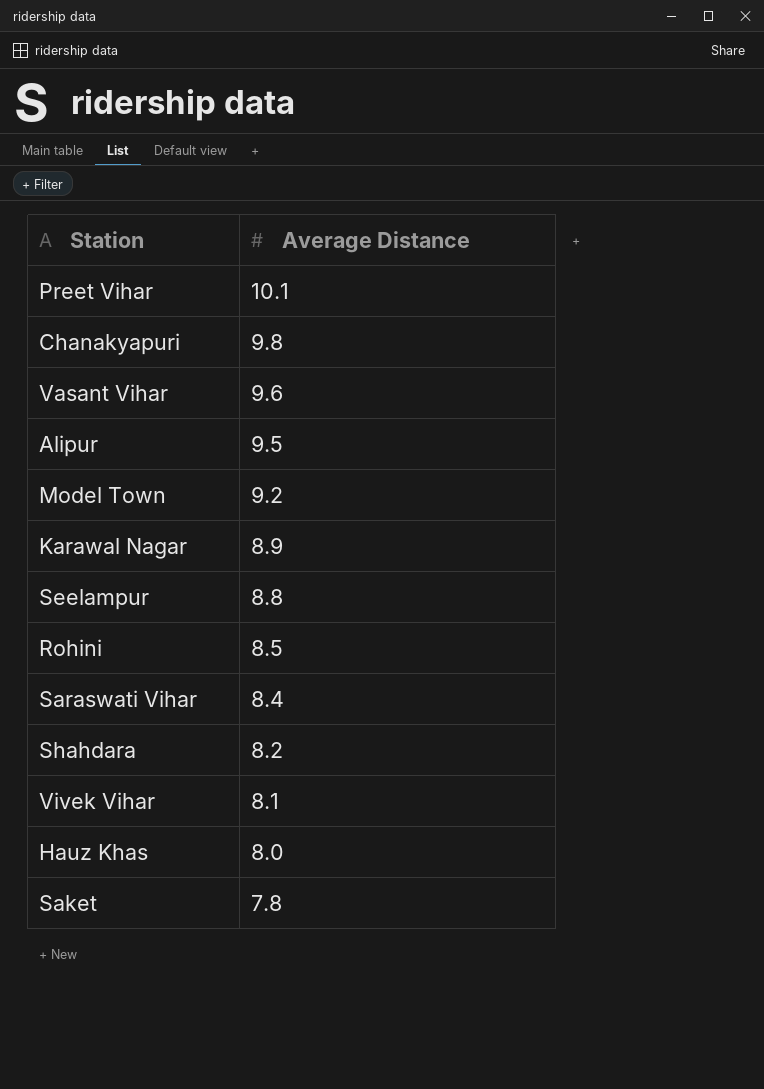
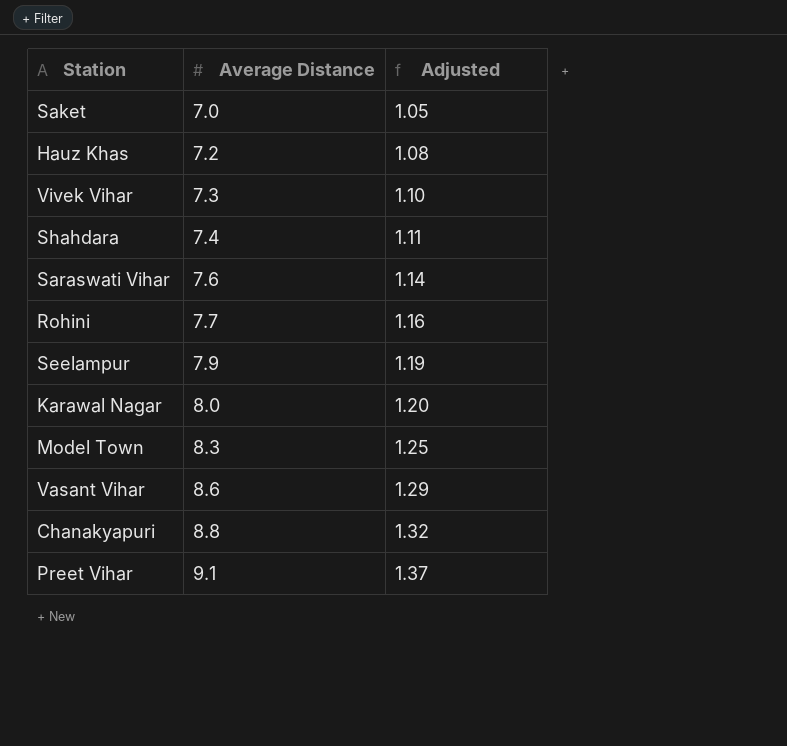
row order: Average Distance descending -> Average Distance ascending
column Adjusted | formula: none -> [Average Distance] * 0.15
row Alipur: 9.5 -> none
Saket | Average Distance: 7.8 -> 7.0
Hauz Khas | Average Distance: 8.0 -> 7.2
Vivek Vihar | Average Distance: 8.1 -> 7.3
Shahdara | Average Distance: 8.2 -> 7.4
Saraswati Vihar | Average Distance: 8.4 -> 7.6
Rohini | Average Distance: 8.5 -> 7.7
Seelampur | Average Distance: 8.8 -> 7.9
Karawal Nagar | Average Distance: 8.9 -> 8.0
Model Town | Average Distance: 9.2 -> 8.3
Vasant Vihar | Average Distance: 9.6 -> 8.6
Chanakyapuri | Average Distance: 9.8 -> 8.8
Preet Vihar | Average Distance: 10.1 -> 9.1

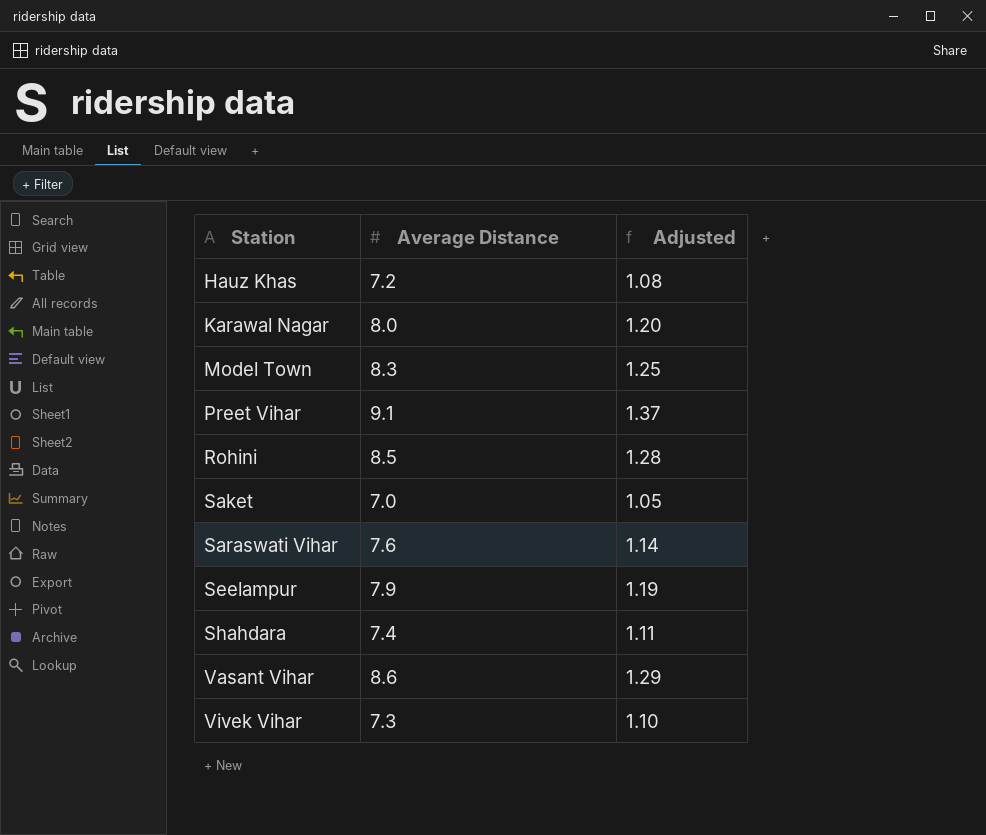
row order: Average Distance ascending -> Station ascending
row Chanakyapuri: 8.8 | 1.32 -> none
Rohini | Average Distance: 7.7 -> 8.5
Rohini | Adjusted: 1.16 -> 1.28

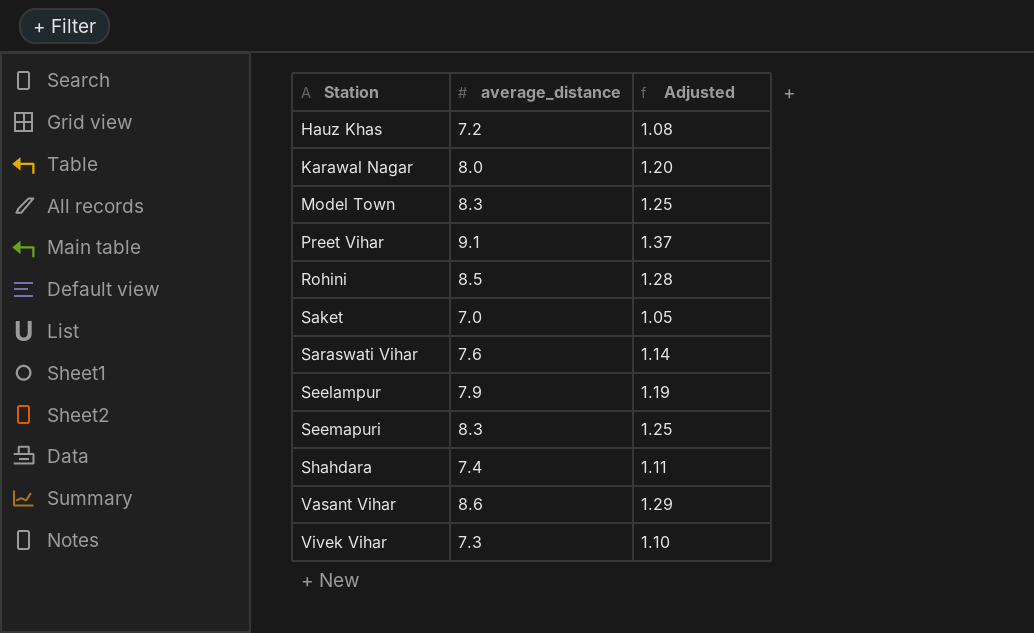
column name: Average Distance -> average_distance
row Seemapuri: none -> 8.3 | 1.25

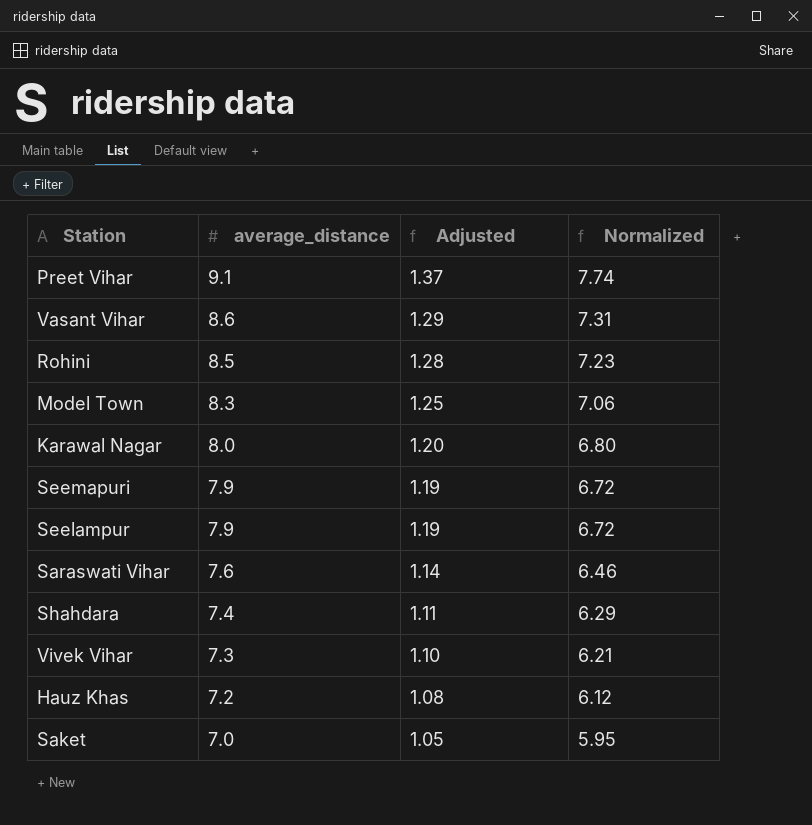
row order: Station ascending -> average_distance descending
column Normalized | formula: none -> [average_distance] * 0.85
Seemapuri | average_distance: 8.3 -> 7.9
Seemapuri | Adjusted: 1.25 -> 1.19

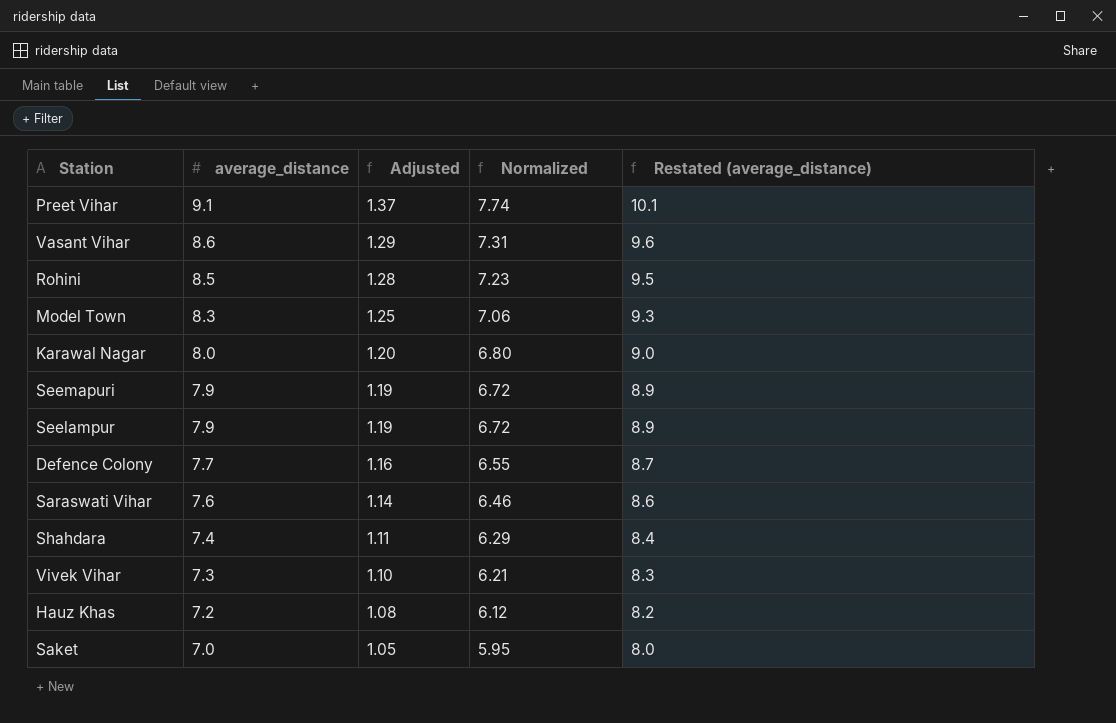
column Restated (average_distance) | formula: none -> [average_distance] + 1
row Defence Colony: none -> 7.7 | 1.16 | 6.55 | 8.7

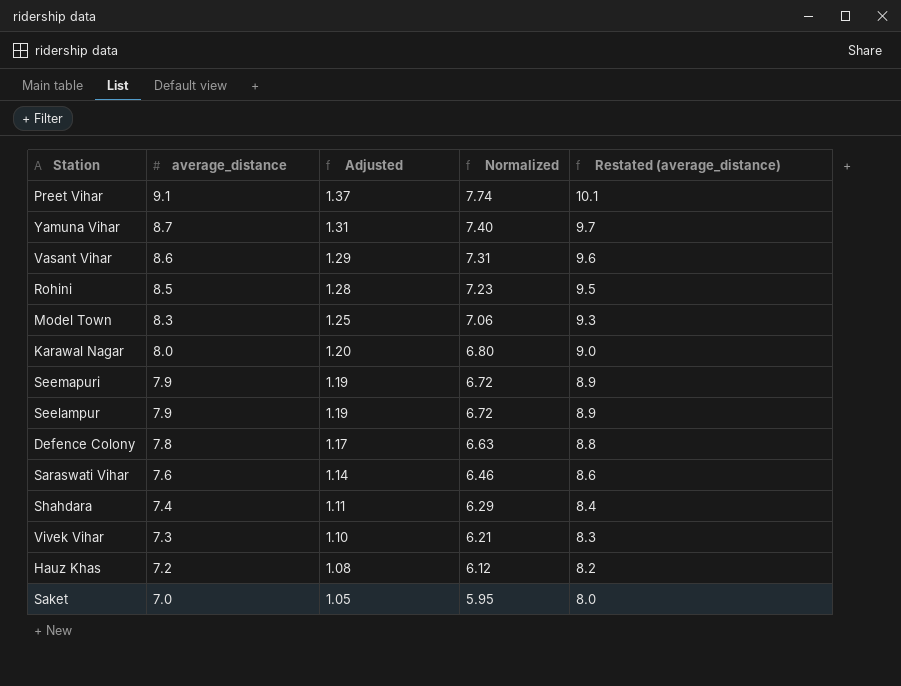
row Yamuna Vihar: none -> 8.7 | 1.31 | 7.40 | 9.7
Defence Colony | average_distance: 7.7 -> 7.8
Defence Colony | Adjusted: 1.16 -> 1.17
Defence Colony | Normalized: 6.55 -> 6.63
Defence Colony | Restated (average_distance): 8.7 -> 8.8

